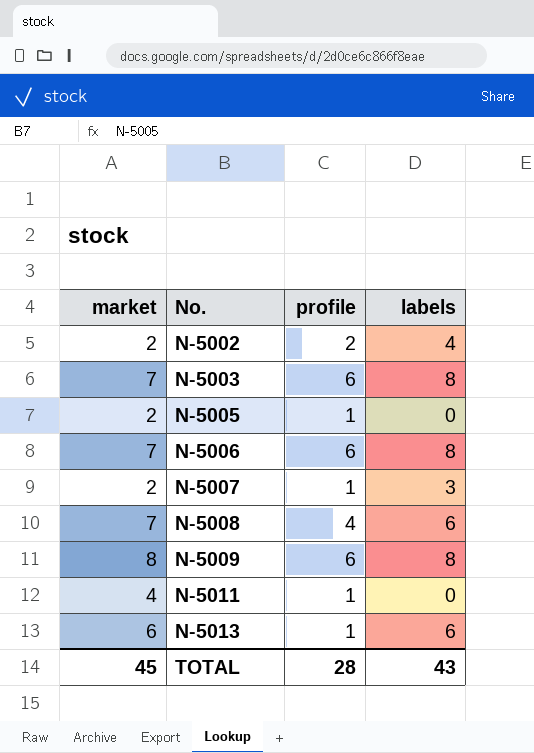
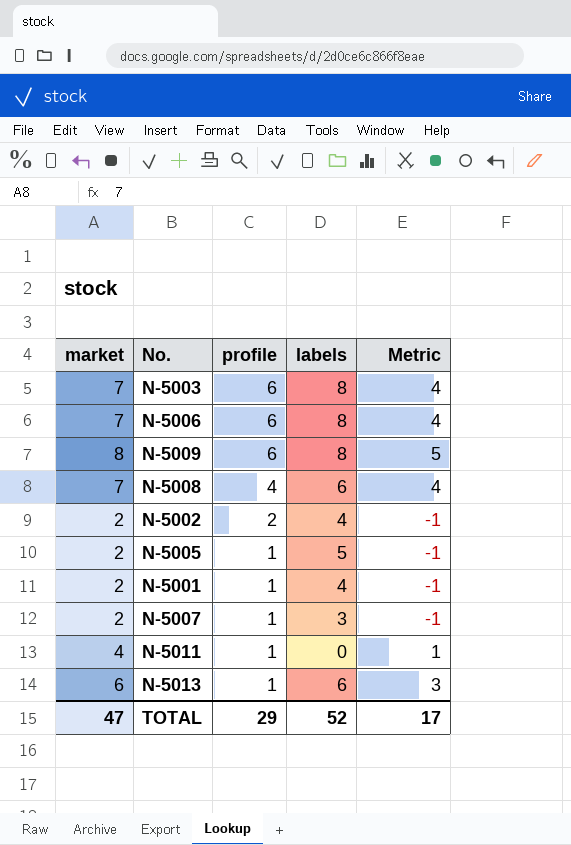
row order: No. ascending -> profile descending
column Metric | formula: none -> [market] - 3
N-5005 | labels: 0 -> 5
row N-5001: none -> 2 | 1 | 4 | -1
TOTAL | market: 45 -> 47
TOTAL | profile: 28 -> 29
TOTAL | labels: 43 -> 52

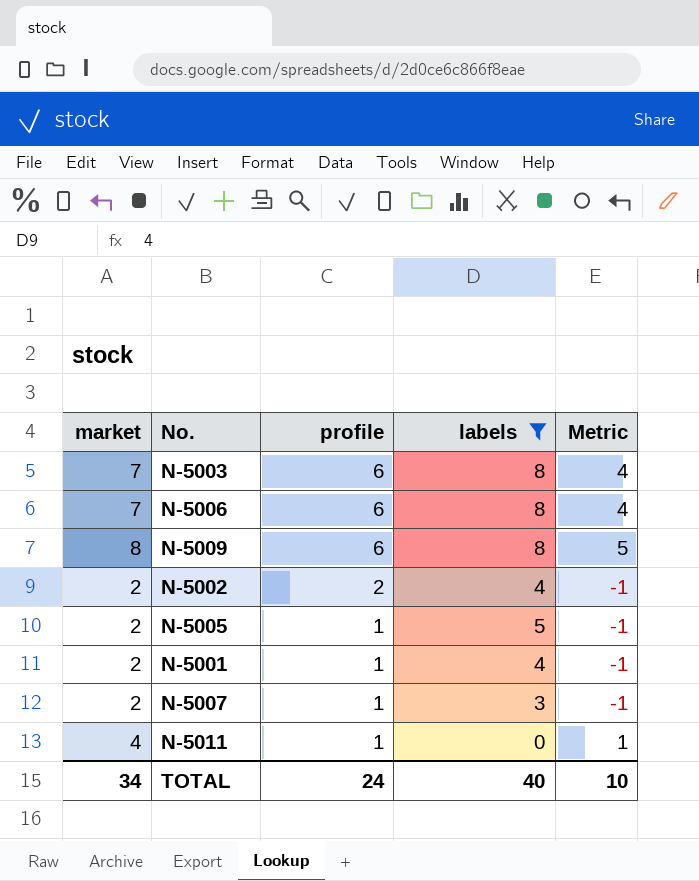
filter: none -> labels != 6
TOTAL | market: 47 -> 34
TOTAL | profile: 29 -> 24
TOTAL | labels: 52 -> 40
TOTAL | Metric: 17 -> 10

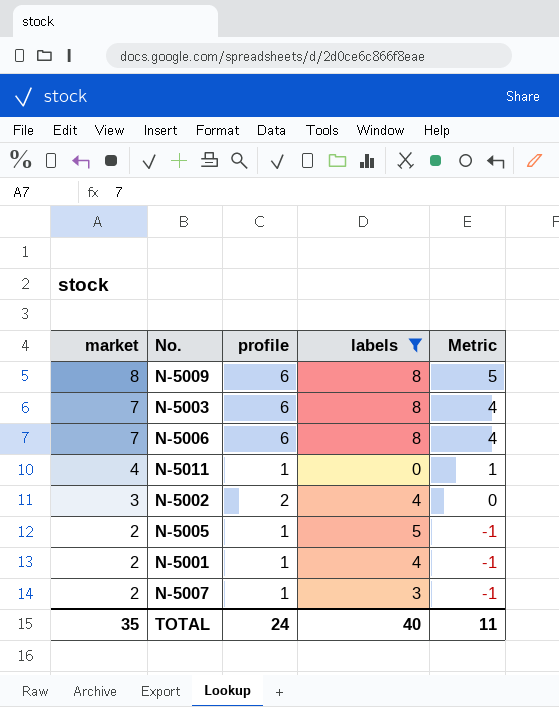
row order: profile descending -> market descending
N-5002 | market: 2 -> 3
N-5002 | Metric: -1 -> 0
TOTAL | market: 34 -> 35
TOTAL | Metric: 10 -> 11

